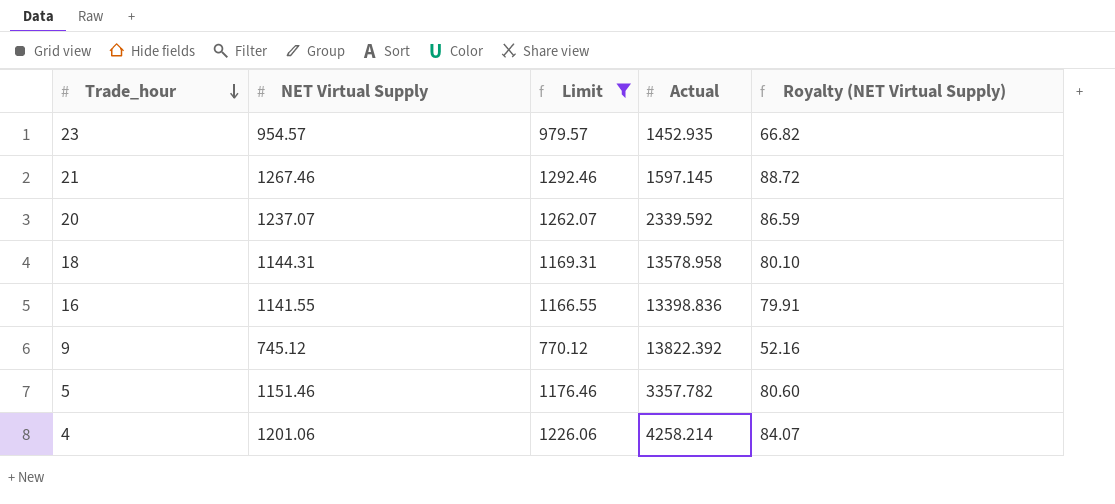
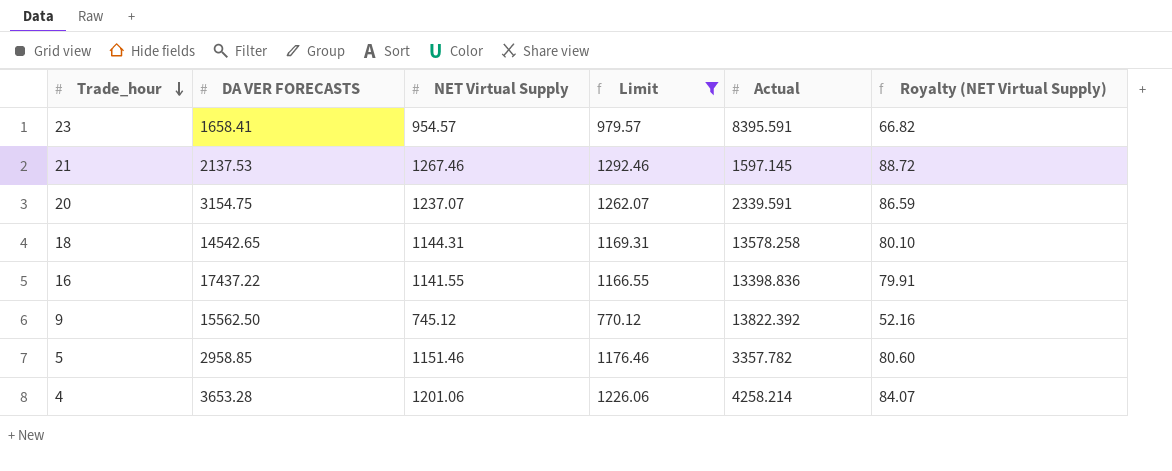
column DA VER FORECASTS | position: none -> 2
23 | Actual: 1452.935 -> 8395.591
20 | Actual: 2339.592 -> 2339.591
18 | Actual: 13578.958 -> 13578.258

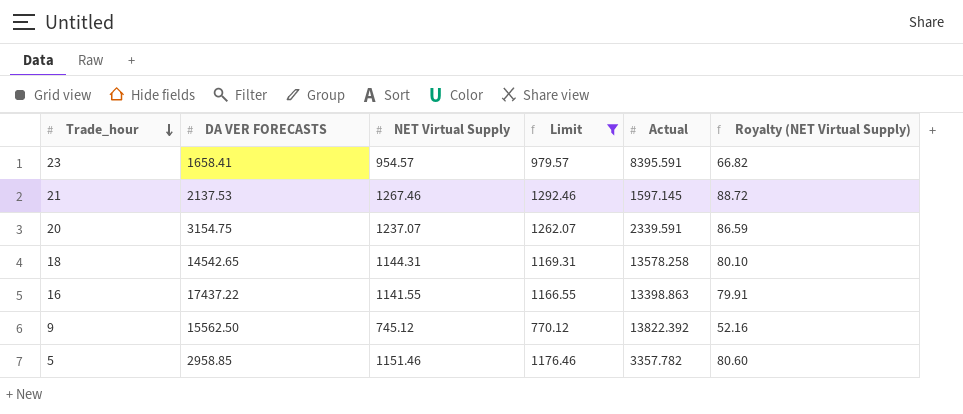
row 4: 3653.28 | 1201.06 | 1226.06 | 4258.214 | 84.07 -> none
16 | Actual: 13398.836 -> 13398.863

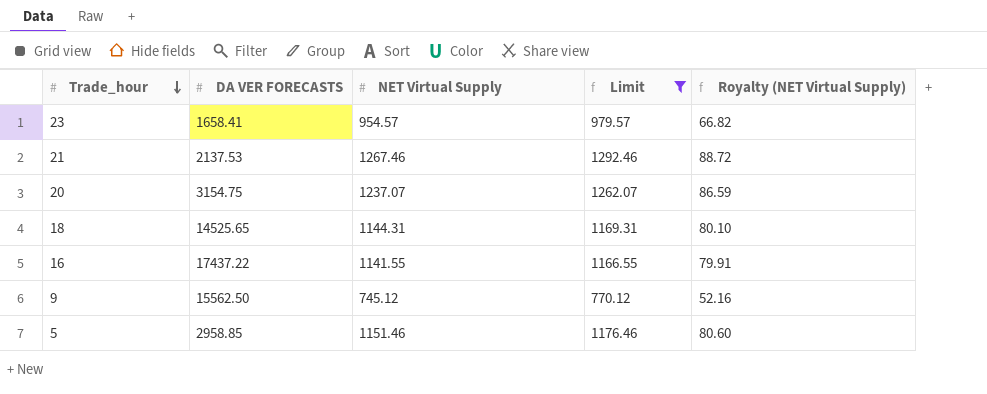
column Actual | position: 5 -> none
18 | DA VER FORECASTS: 14542.65 -> 14525.65

